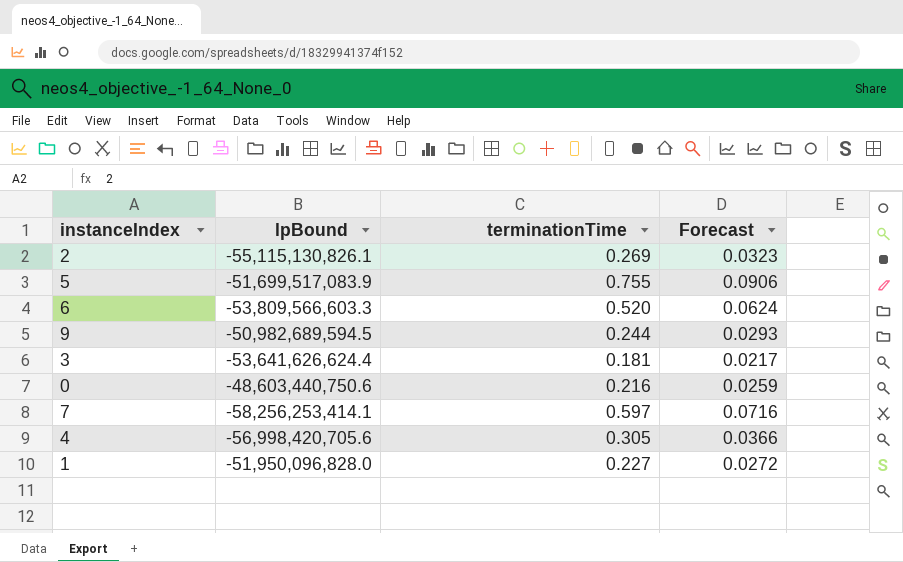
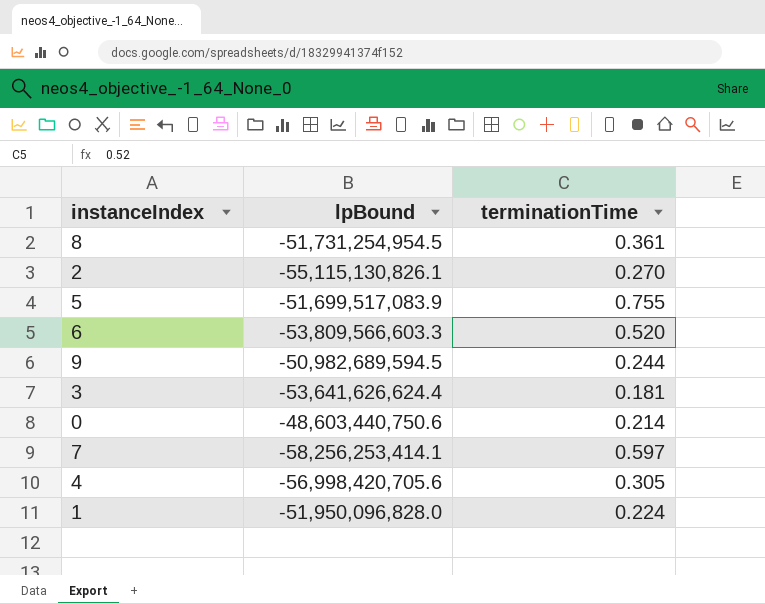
column Forecast | formula: [terminationTime] * 0.12 -> none
row 8: none -> -51,731,254,954.5 | 0.361
2 | terminationTime: 0.269 -> 0.270
0 | terminationTime: 0.216 -> 0.214
1 | terminationTime: 0.227 -> 0.224

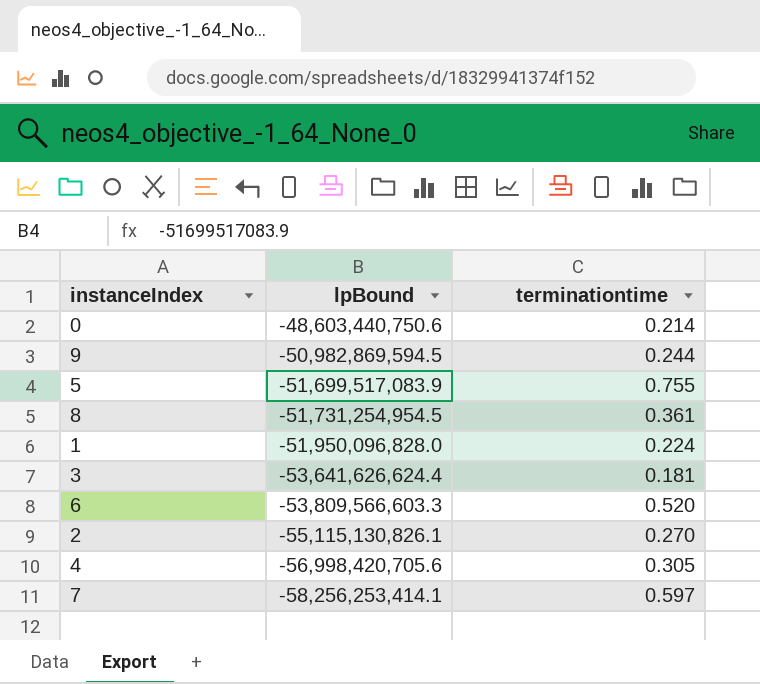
row order: none -> lpBound descending
column name: terminationTime -> terminationtime
9 | lpBound: -50,982,689,594.5 -> -50,982,869,594.5

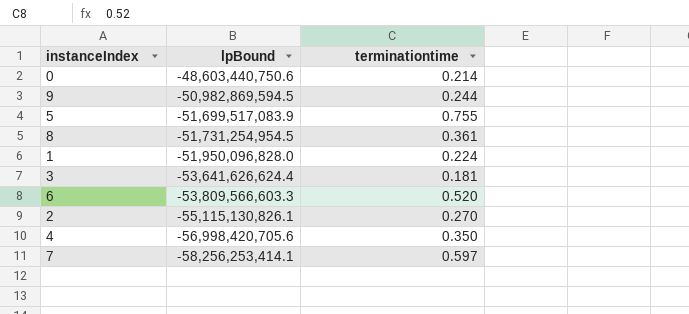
4 | terminationtime: 0.305 -> 0.350

